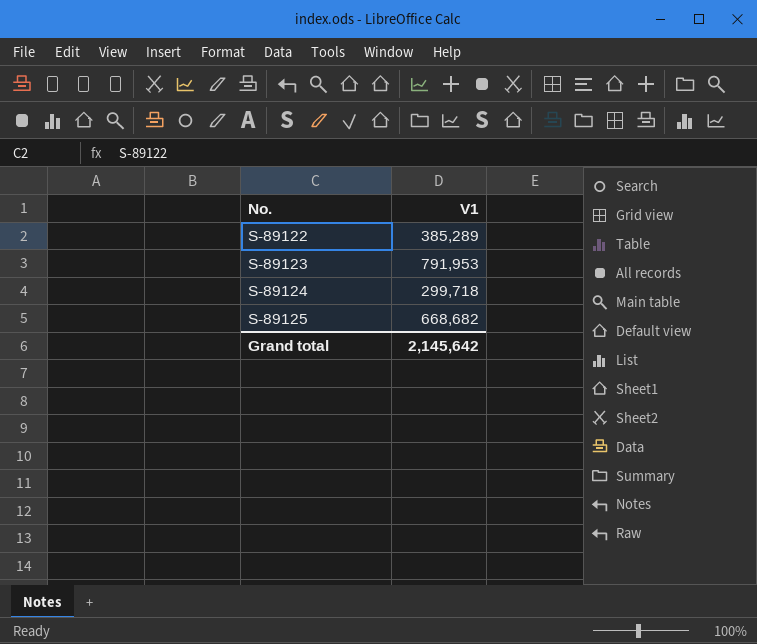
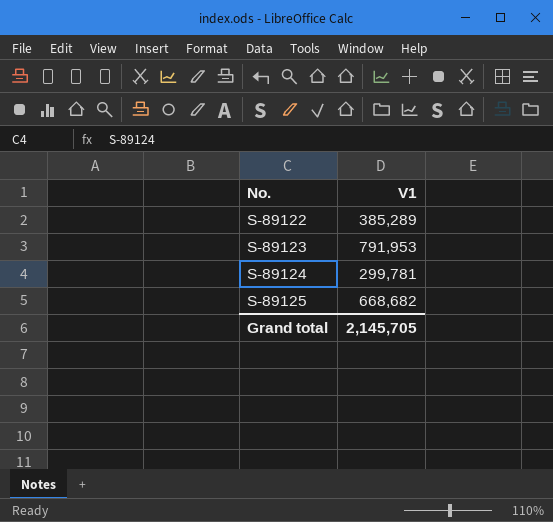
S-89124 | V1: 299,718 -> 299,781
Grand total | V1: 2,145,642 -> 2,145,705

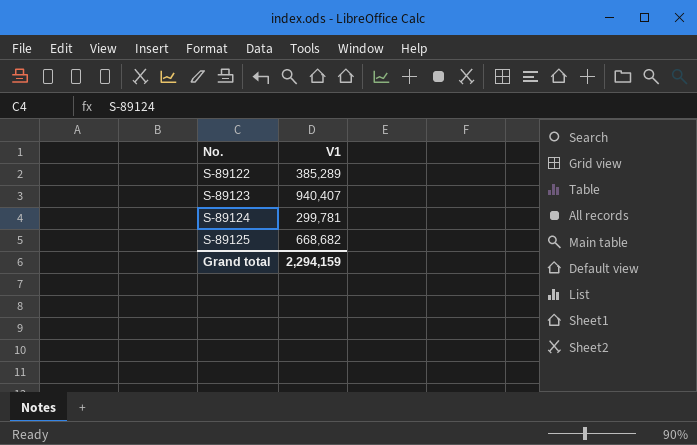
S-89123 | V1: 791,953 -> 940,407
Grand total | V1: 2,145,705 -> 2,294,159

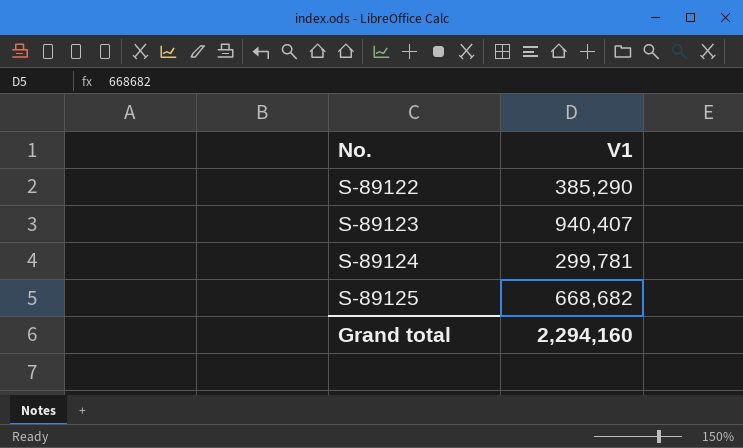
S-89122 | V1: 385,289 -> 385,290
Grand total | V1: 2,294,159 -> 2,294,160

